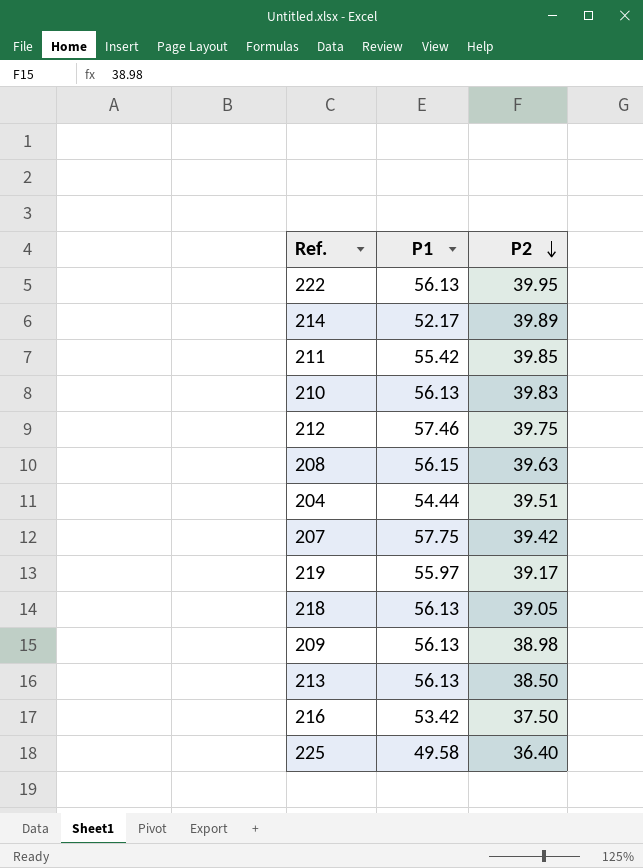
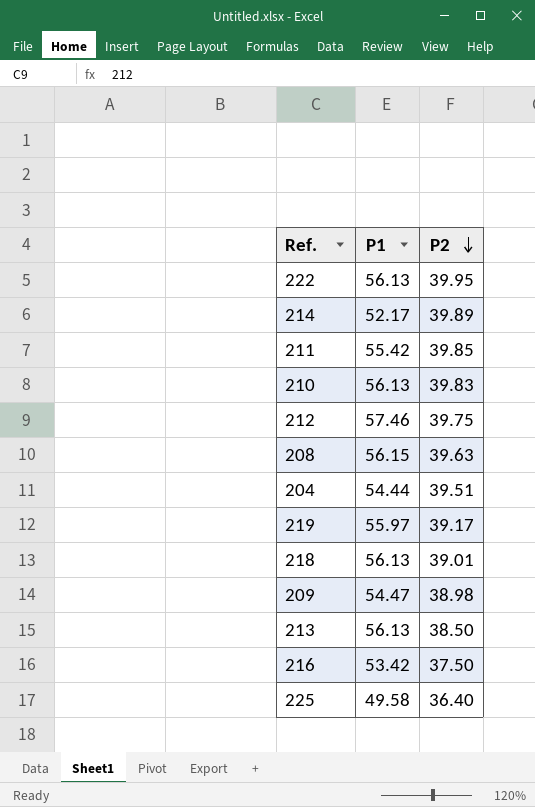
row 207: 57.75 | 39.42 -> none
218 | P2: 39.05 -> 39.01
209 | P1: 56.13 -> 54.47

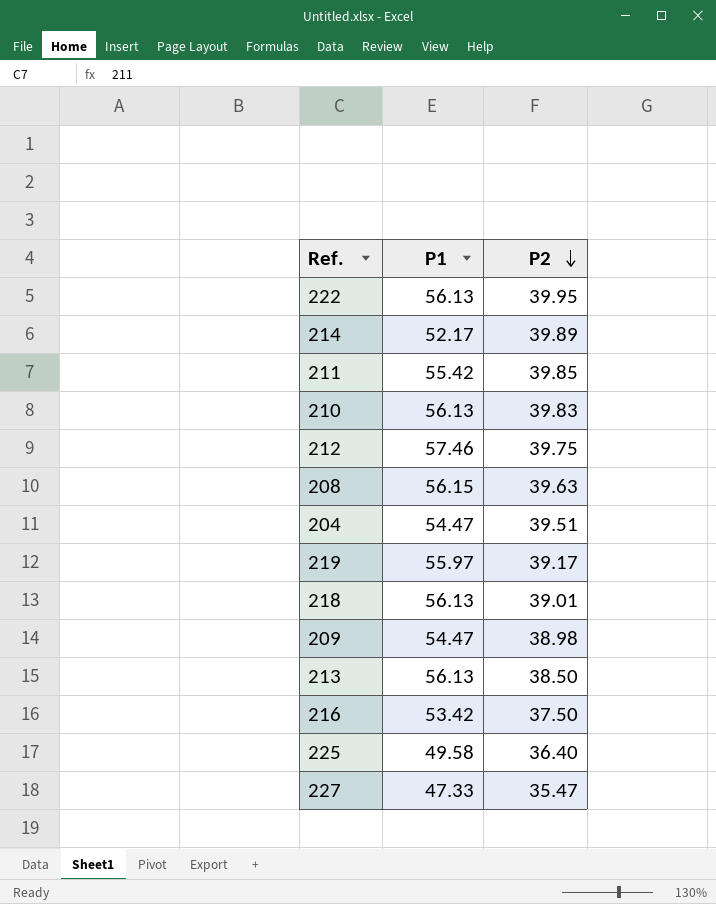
204 | P1: 54.44 -> 54.47
row 227: none -> 47.33 | 35.47

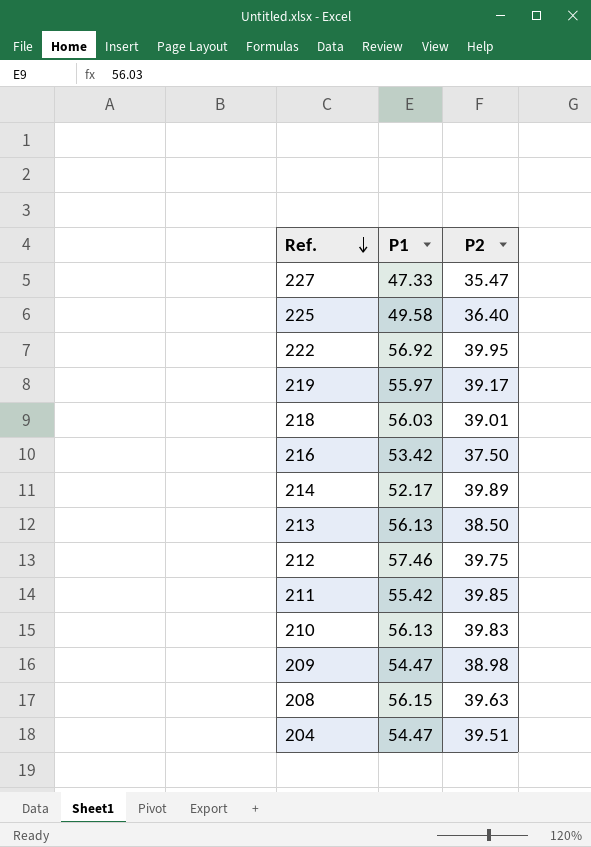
row order: P2 descending -> Ref. descending
222 | P1: 56.13 -> 56.92
218 | P1: 56.13 -> 56.03

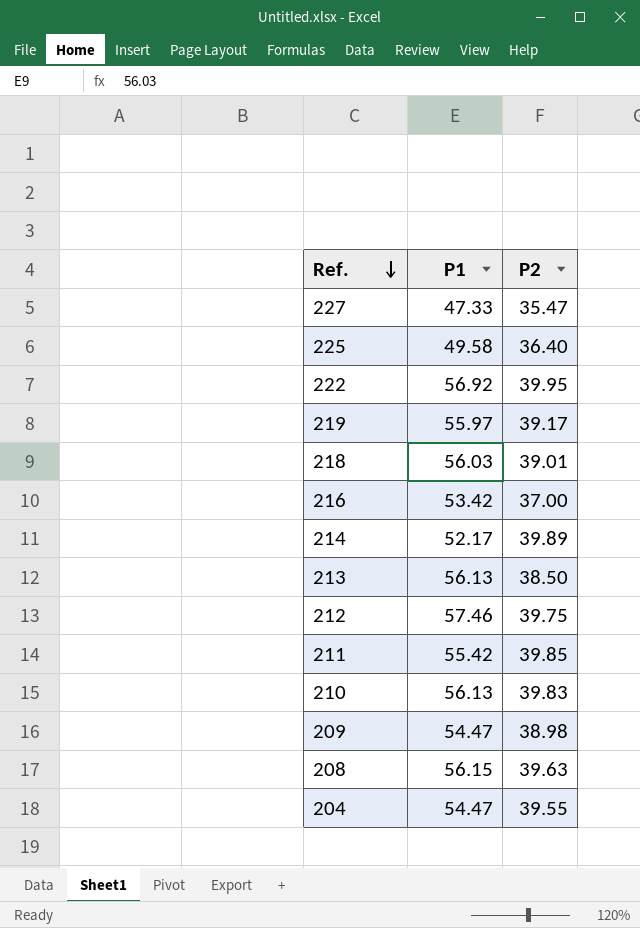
216 | P2: 37.50 -> 37.00
204 | P2: 39.51 -> 39.55

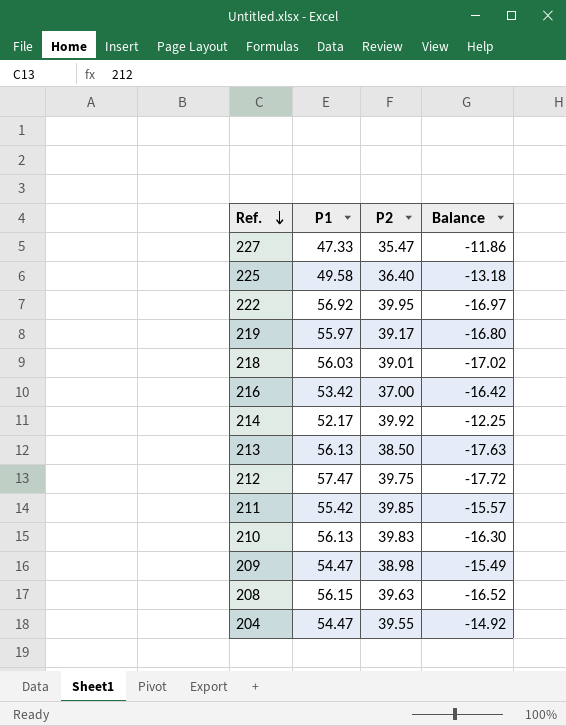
column Balance | formula: none -> [P2] - [P1]
214 | P2: 39.89 -> 39.92
212 | P1: 57.46 -> 57.47

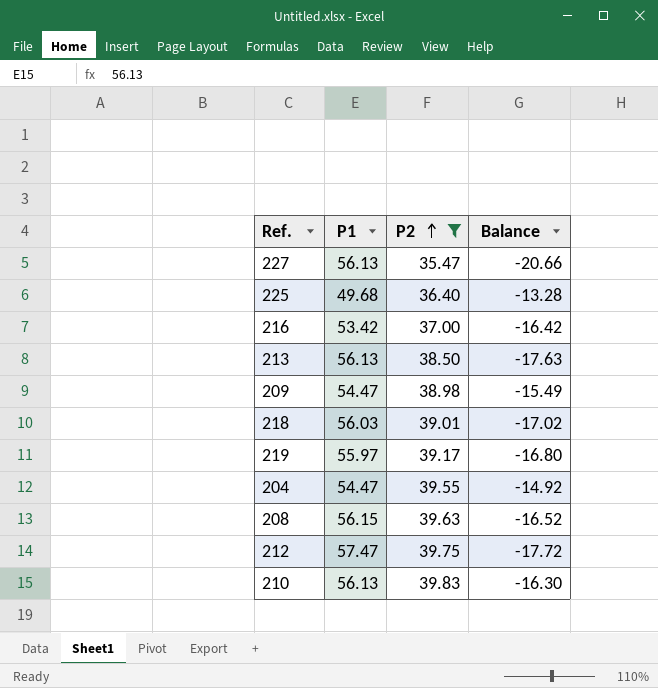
filter: none -> P2 <= 39.83
row order: Ref. descending -> P2 ascending
227 | P1: 47.33 -> 56.13
227 | Balance: -11.86 -> -20.66
225 | P1: 49.58 -> 49.68
225 | Balance: -13.18 -> -13.28

